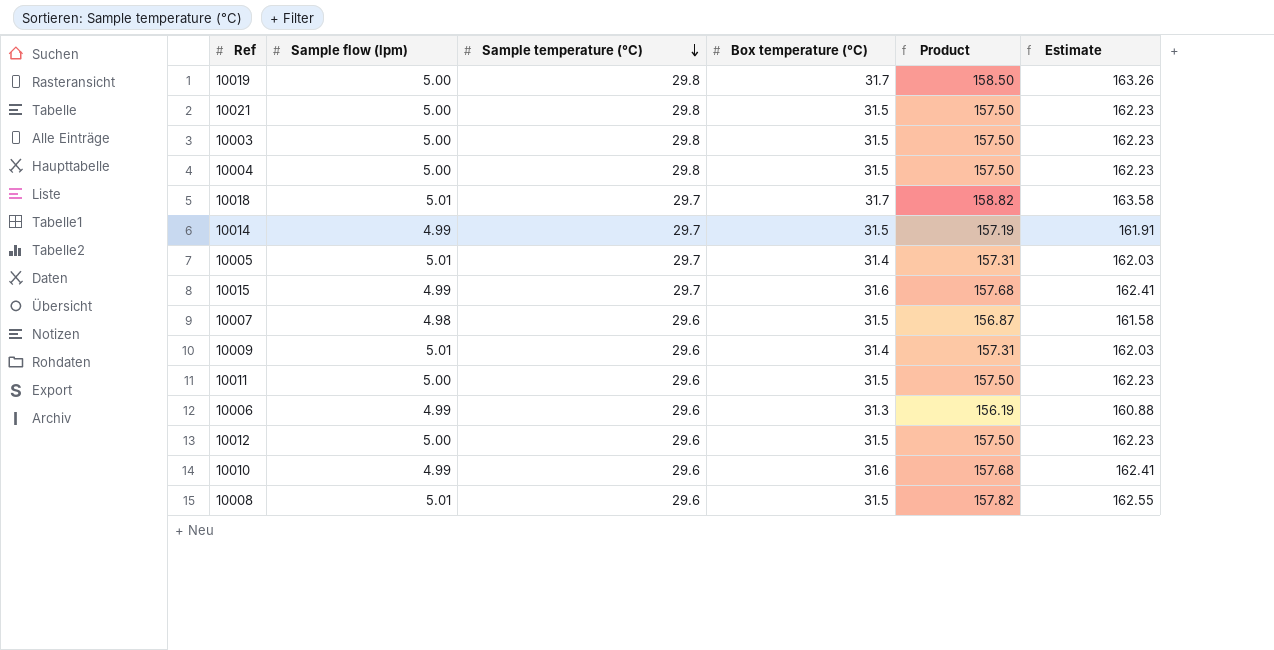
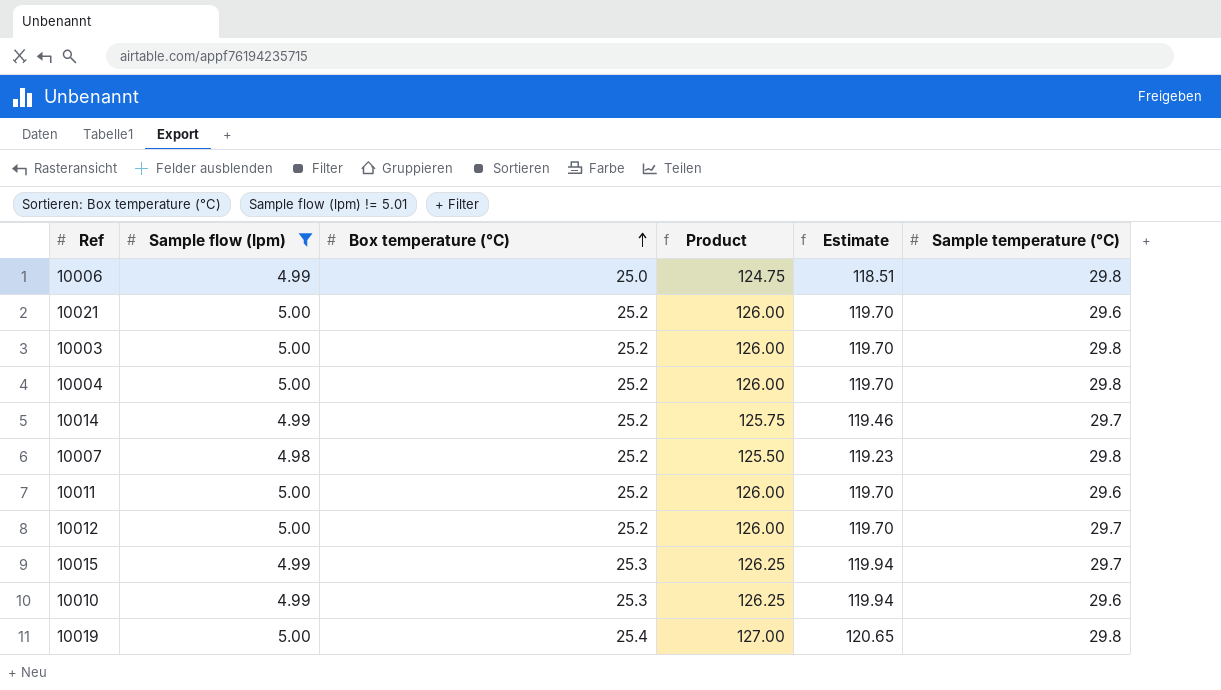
filter: none -> Sample flow (lpm) != 5.01
row order: Sample temperature (°C) descending -> Box temperature (°C) ascending
column Estimate | formula: [Product] * 1.03 -> [Product] * 0.95
column Sample temperature (°C) | position: 3 -> 6
10006 | Box temperature (°C): 31.3 -> 25.0
10006 | Product: 156.19 -> 124.75
10006 | Sample temperature (°C): 29.6 -> 29.8
10021 | Box temperature (°C): 31.5 -> 25.2
10021 | Product: 157.50 -> 126.00
10021 | Sample temperature (°C): 29.8 -> 29.6
10003 | Box temperature (°C): 31.5 -> 25.2
10003 | Product: 157.50 -> 126.00
10004 | Box temperature (°C): 31.5 -> 25.2
10004 | Product: 157.50 -> 126.00
10014 | Box temperature (°C): 31.5 -> 25.2
10014 | Product: 157.19 -> 125.75
10007 | Box temperature (°C): 31.5 -> 25.2
10007 | Product: 156.87 -> 125.50
10007 | Sample temperature (°C): 29.6 -> 29.8
10011 | Box temperature (°C): 31.5 -> 25.2
10011 | Product: 157.50 -> 126.00
10012 | Box temperature (°C): 31.5 -> 25.2
10012 | Product: 157.50 -> 126.00
10012 | Sample temperature (°C): 29.6 -> 29.7
10015 | Box temperature (°C): 31.6 -> 25.3
10015 | Product: 157.68 -> 126.25
10010 | Box temperature (°C): 31.6 -> 25.3
10010 | Product: 157.68 -> 126.25
10019 | Box temperature (°C): 31.7 -> 25.4
10019 | Product: 158.50 -> 127.00

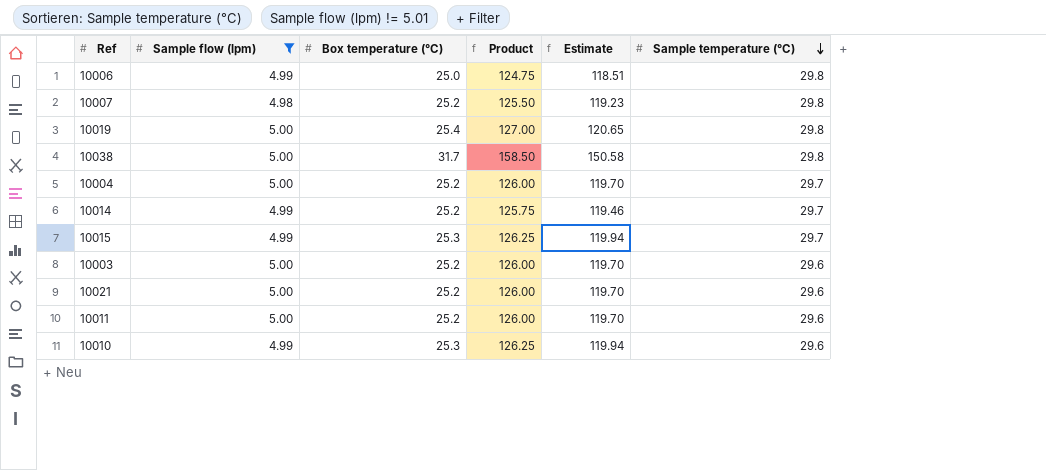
row order: Box temperature (°C) ascending -> Sample temperature (°C) descending
row 10012: 5.00 | 25.2 | 126.00 | 119.70 | 29.7 -> none
row 10038: none -> 5.00 | 31.7 | 158.50 | 150.58 | 29.8
10004 | Sample temperature (°C): 29.8 -> 29.7
10003 | Sample temperature (°C): 29.8 -> 29.6

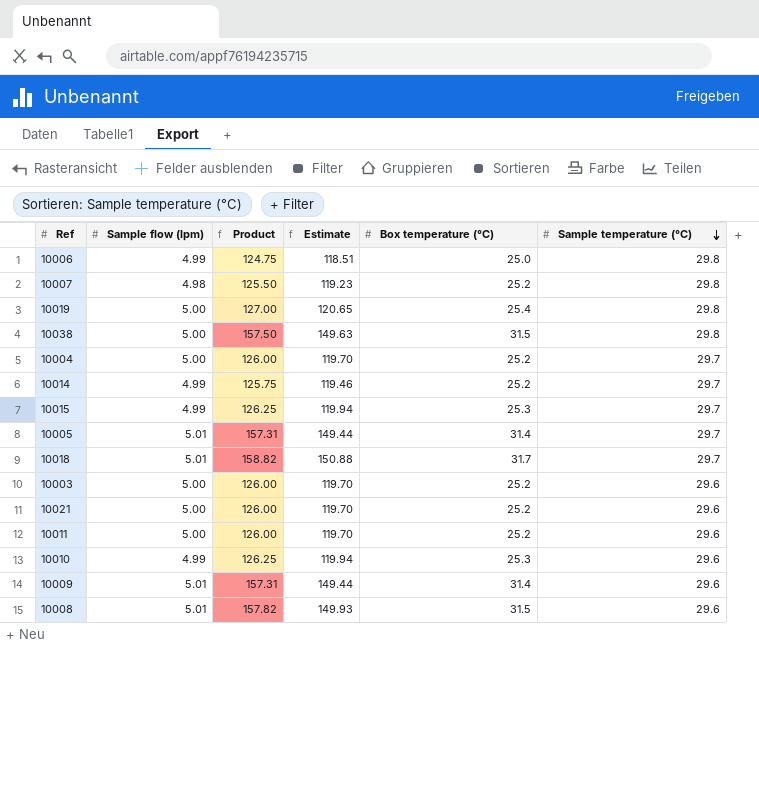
filter: Sample flow (lpm) != 5.01 -> none
column Box temperature (°C) | position: 3 -> 5
10038 | Product: 158.50 -> 157.50
10038 | Estimate: 150.58 -> 149.63
10038 | Box temperature (°C): 31.7 -> 31.5

